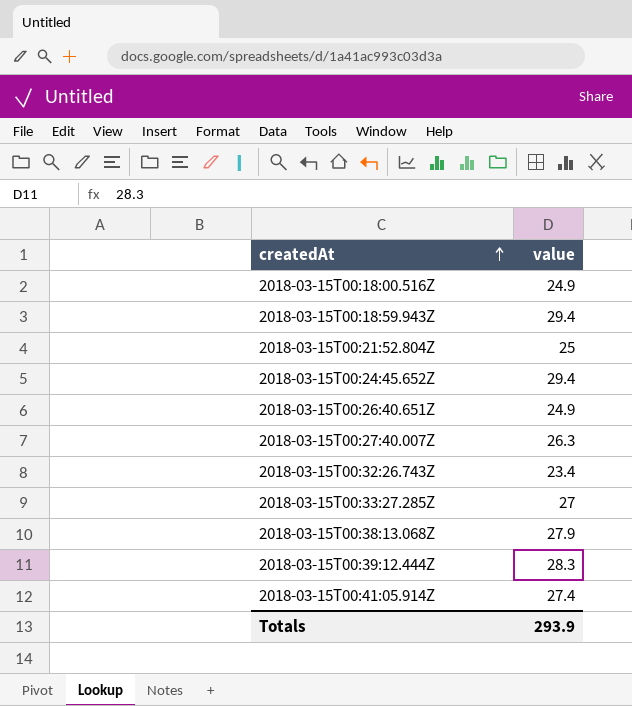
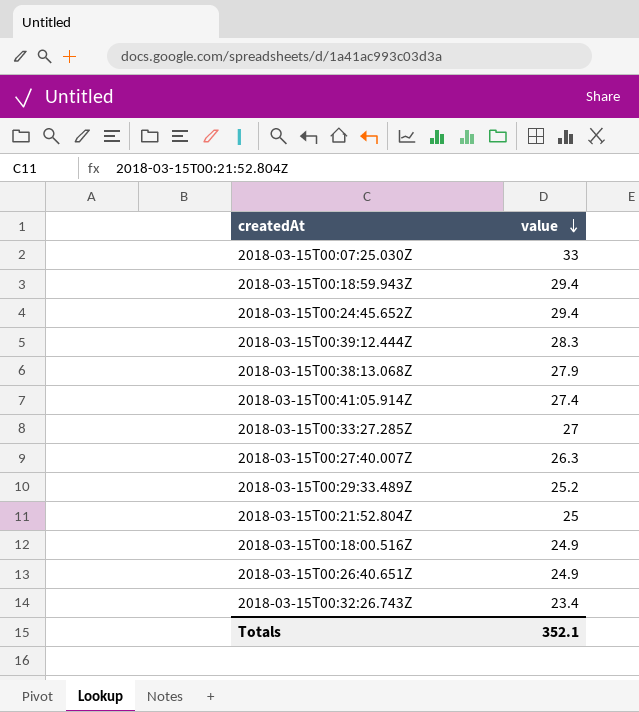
row order: createdAt ascending -> value descending
row 2018-03-15T00:07:25.030Z: none -> 33
row 2018-03-15T00:29:33.489Z: none -> 25.2
Totals | value: 293.9 -> 352.1

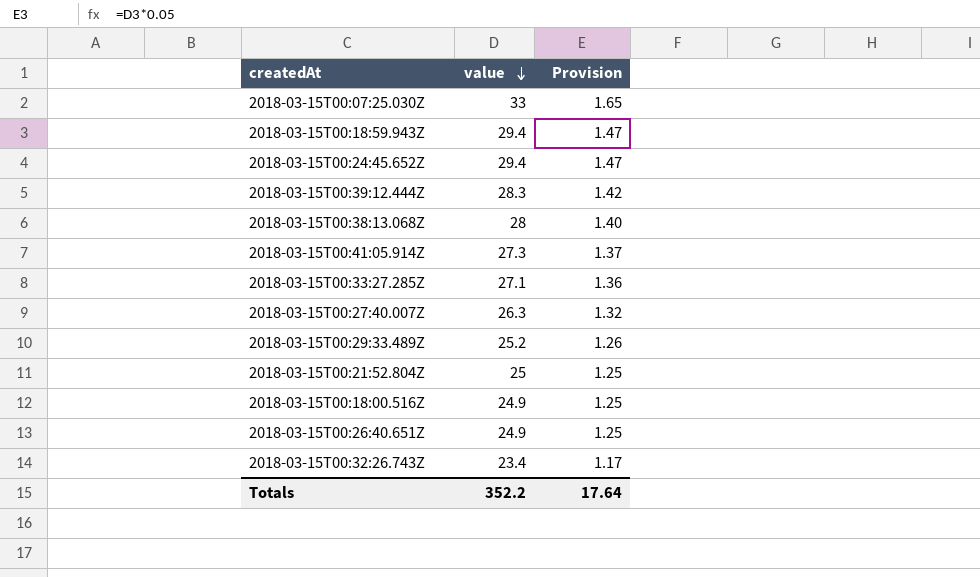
column Provision | formula: none -> [value] * 0.05
2018-03-15T00:38:13.068Z | value: 27.9 -> 28
2018-03-15T00:41:05.914Z | value: 27.4 -> 27.3
2018-03-15T00:33:27.285Z | value: 27 -> 27.1
Totals | value: 352.1 -> 352.2

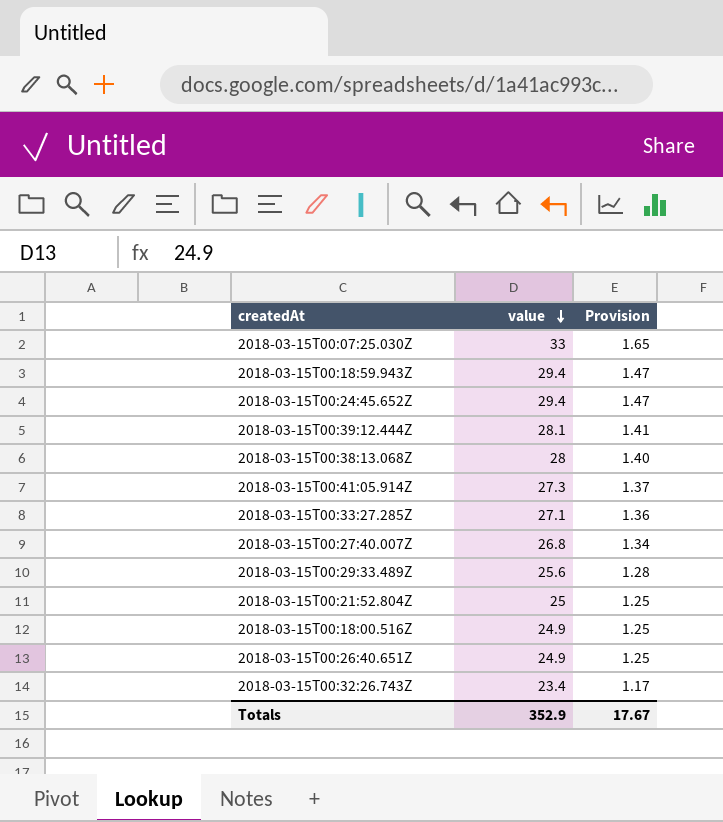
2018-03-15T00:39:12.444Z | value: 28.3 -> 28.1
2018-03-15T00:39:12.444Z | Provision: 1.42 -> 1.41
2018-03-15T00:27:40.007Z | value: 26.3 -> 26.8
2018-03-15T00:27:40.007Z | Provision: 1.32 -> 1.34
2018-03-15T00:29:33.489Z | value: 25.2 -> 25.6
2018-03-15T00:29:33.489Z | Provision: 1.26 -> 1.28
Totals | value: 352.2 -> 352.9
Totals | Provision: 17.64 -> 17.67

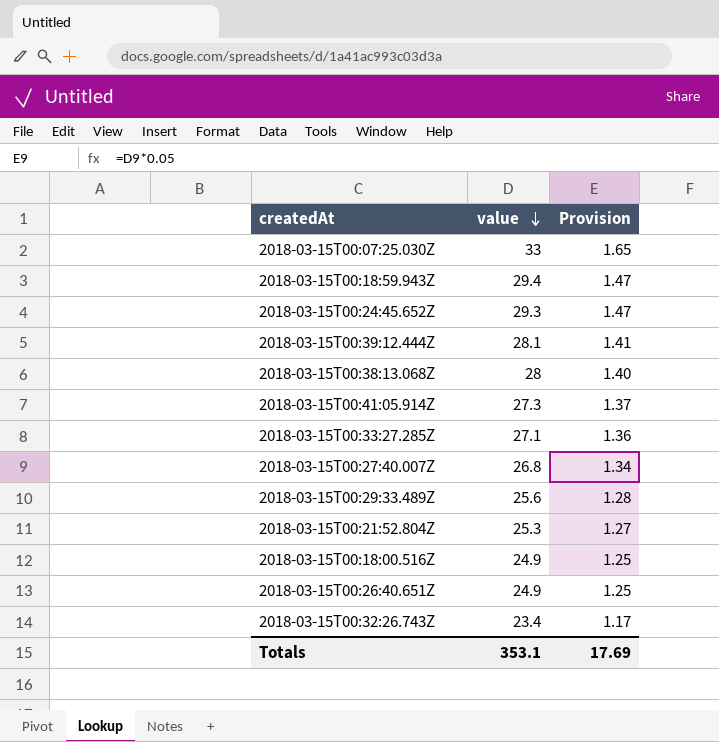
2018-03-15T00:24:45.652Z | value: 29.4 -> 29.3
2018-03-15T00:21:52.804Z | value: 25 -> 25.3
2018-03-15T00:21:52.804Z | Provision: 1.25 -> 1.27
Totals | value: 352.9 -> 353.1
Totals | Provision: 17.67 -> 17.69

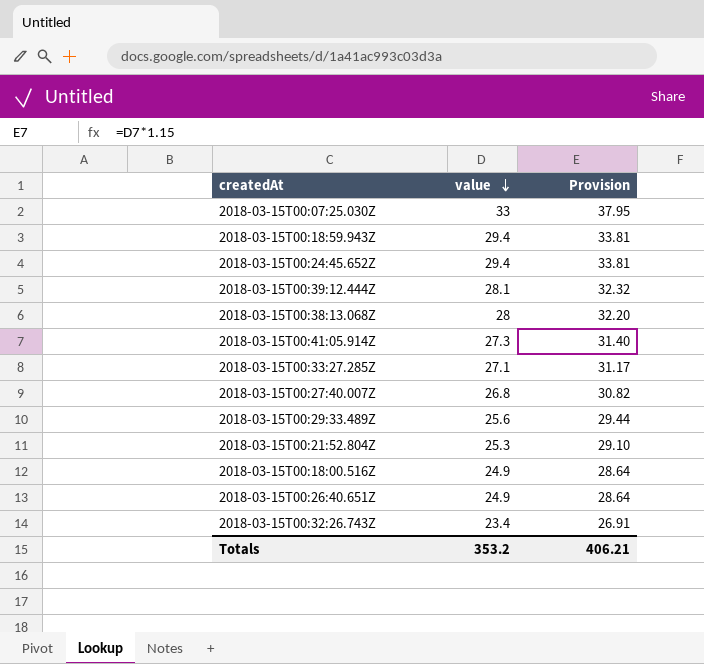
column Provision | formula: [value] * 0.05 -> [value] * 1.15
2018-03-15T00:24:45.652Z | value: 29.3 -> 29.4
Totals | value: 353.1 -> 353.2
Totals | Provision: 17.69 -> 406.21

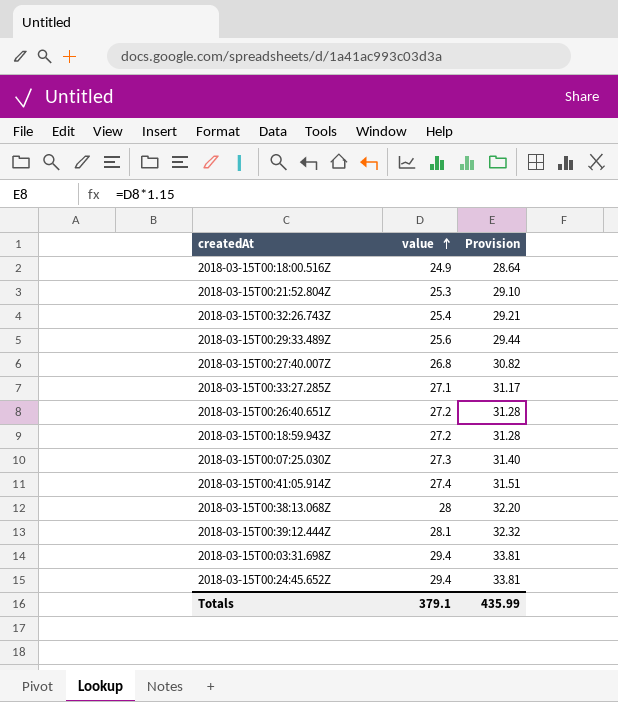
row order: value descending -> value ascending
2018-03-15T00:32:26.743Z | value: 23.4 -> 25.4
2018-03-15T00:32:26.743Z | Provision: 26.91 -> 29.21
2018-03-15T00:26:40.651Z | value: 24.9 -> 27.2
2018-03-15T00:26:40.651Z | Provision: 28.64 -> 31.28
2018-03-15T00:18:59.943Z | value: 29.4 -> 27.2
2018-03-15T00:18:59.943Z | Provision: 33.81 -> 31.28
2018-03-15T00:07:25.030Z | value: 33 -> 27.3
2018-03-15T00:07:25.030Z | Provision: 37.95 -> 31.40
2018-03-15T00:41:05.914Z | value: 27.3 -> 27.4
2018-03-15T00:41:05.914Z | Provision: 31.40 -> 31.51
row 2018-03-15T00:03:31.698Z: none -> 29.4 | 33.81
Totals | value: 353.2 -> 379.1
Totals | Provision: 406.21 -> 435.99

